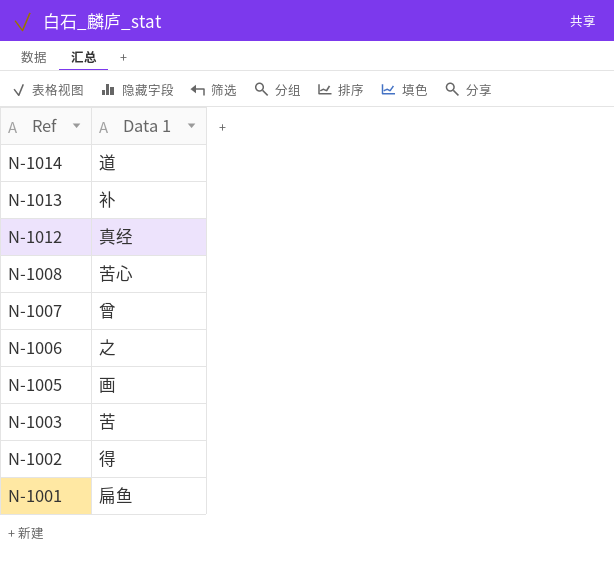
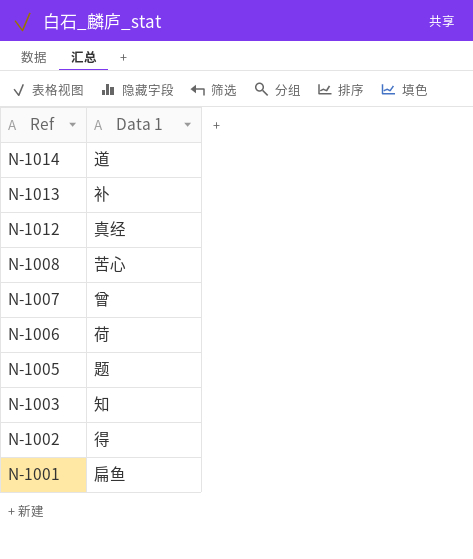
N-1006 | Data 1: 之 -> 荷
N-1005 | Data 1: 画 -> 题
N-1003 | Data 1: 苦 -> 知

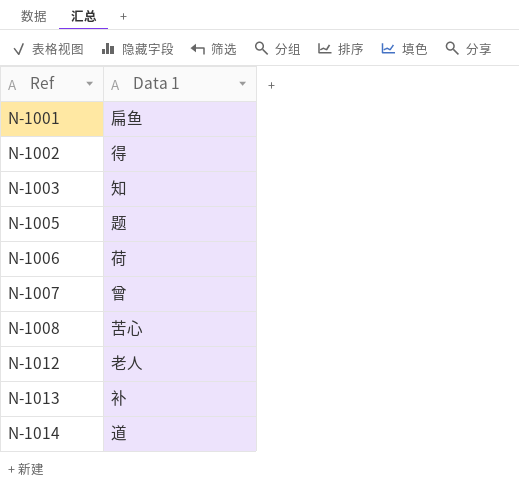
row order: Ref descending -> Ref ascending
N-1012 | Data 1: 真经 -> 老人

